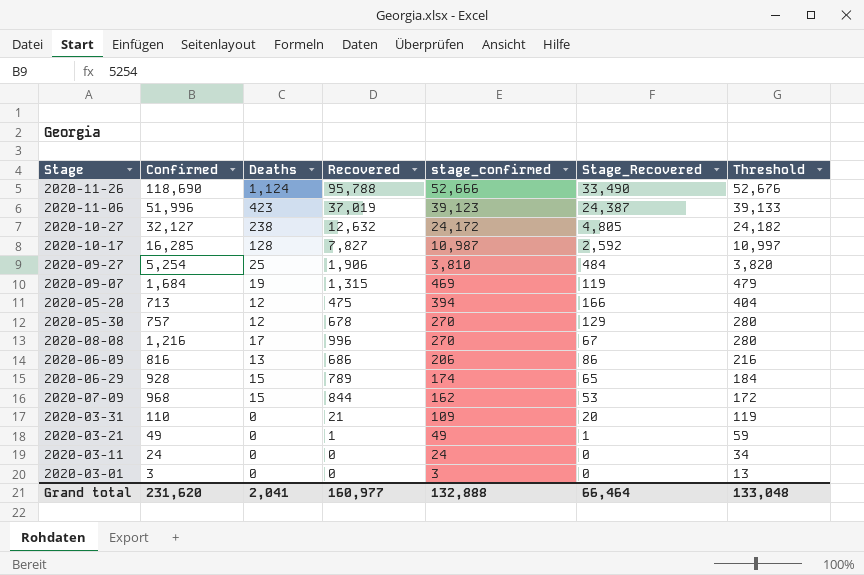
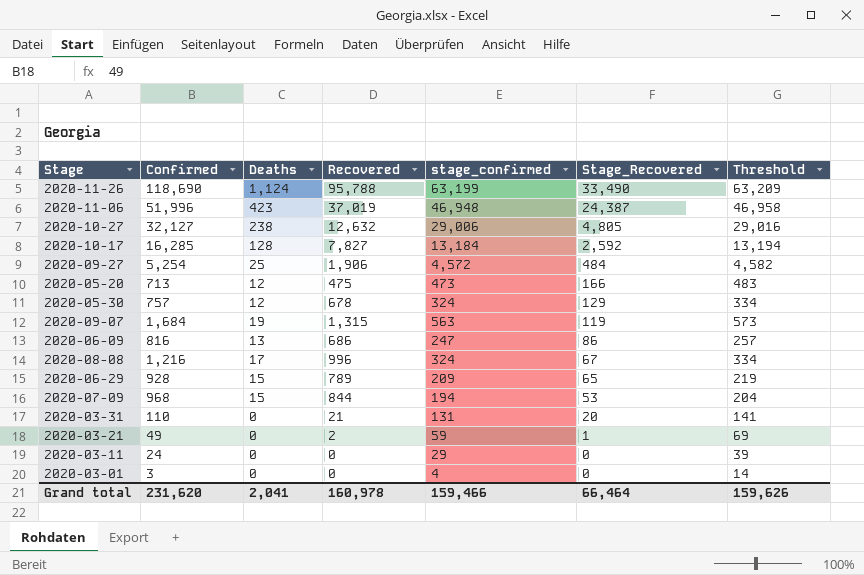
row order: stage_confirmed descending -> Stage_Recovered descending
2020-11-26 | stage_confirmed: 52,666 -> 63,199
2020-11-26 | Threshold: 52,676 -> 63,209
2020-11-06 | stage_confirmed: 39,123 -> 46,948
2020-11-06 | Threshold: 39,133 -> 46,958
2020-10-27 | stage_confirmed: 24,172 -> 29,006
2020-10-27 | Threshold: 24,182 -> 29,016
2020-10-17 | stage_confirmed: 10,987 -> 13,184
2020-10-17 | Threshold: 10,997 -> 13,194
2020-09-27 | stage_confirmed: 3,810 -> 4,572
2020-09-27 | Threshold: 3,820 -> 4,582
2020-05-20 | stage_confirmed: 394 -> 473
2020-05-20 | Threshold: 404 -> 483
2020-05-30 | stage_confirmed: 270 -> 324
2020-05-30 | Threshold: 280 -> 334
2020-09-07 | stage_confirmed: 469 -> 563
2020-09-07 | Threshold: 479 -> 573
2020-06-09 | stage_confirmed: 206 -> 247
2020-06-09 | Threshold: 216 -> 257
2020-08-08 | stage_confirmed: 270 -> 324
2020-08-08 | Threshold: 280 -> 334
2020-06-29 | stage_confirmed: 174 -> 209
2020-06-29 | Threshold: 184 -> 219
2020-07-09 | stage_confirmed: 162 -> 194
2020-07-09 | Threshold: 172 -> 204
2020-03-31 | stage_confirmed: 109 -> 131
2020-03-31 | Threshold: 119 -> 141
2020-03-21 | Recovered: 1 -> 2
2020-03-21 | stage_confirmed: 49 -> 59
2020-03-21 | Threshold: 59 -> 69
2020-03-11 | stage_confirmed: 24 -> 29
2020-03-11 | Threshold: 34 -> 39
2020-03-01 | stage_confirmed: 3 -> 4
2020-03-01 | Threshold: 13 -> 14
Grand total | Recovered: 160,977 -> 160,978
Grand total | stage_confirmed: 132,888 -> 159,466
Grand total | Threshold: 133,048 -> 159,626

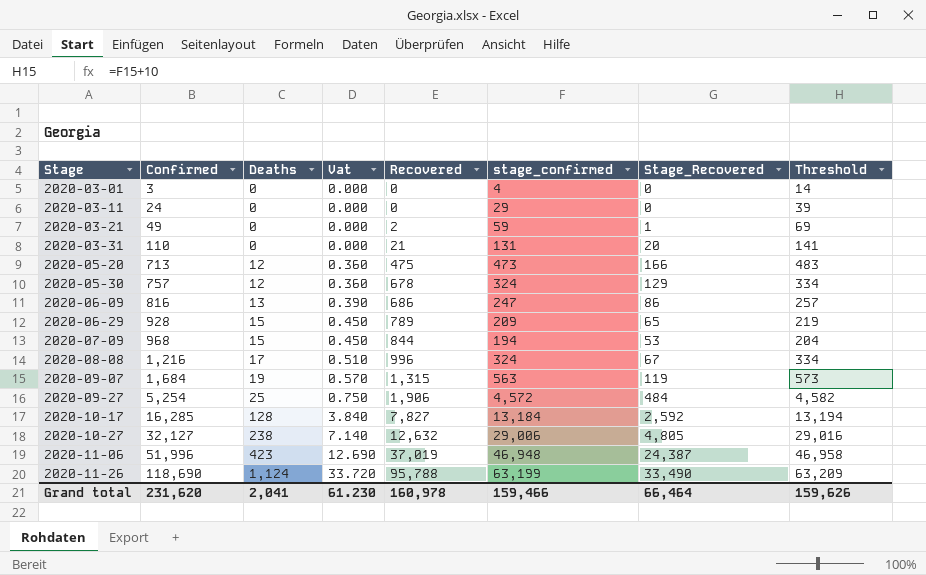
row order: Stage_Recovered descending -> Stage ascending
column Vat | formula: none -> [Deaths] * 0.03

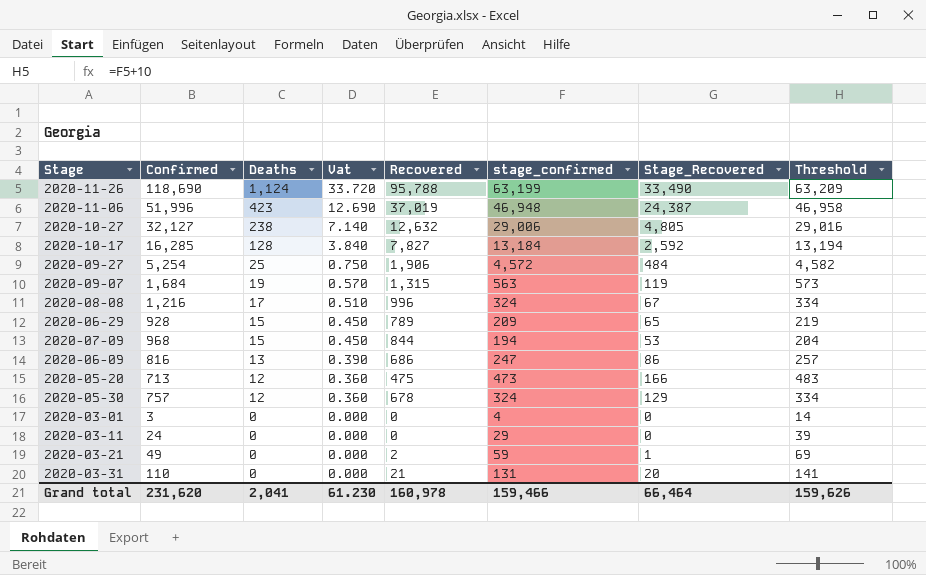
row order: Stage ascending -> Deaths descending

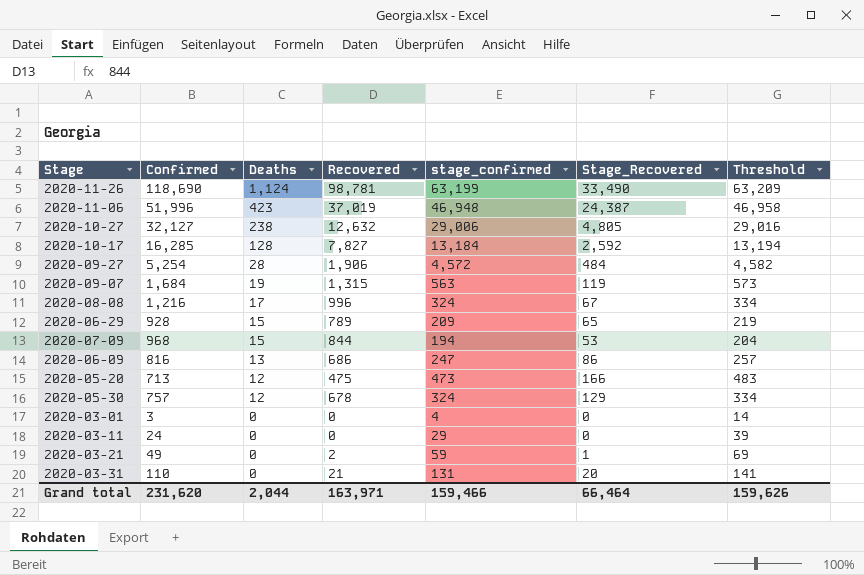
column Vat | formula: [Deaths] * 0.03 -> none
2020-11-26 | Recovered: 95,788 -> 98,781
2020-09-27 | Deaths: 25 -> 28
Grand total | Deaths: 2,041 -> 2,044
Grand total | Recovered: 160,978 -> 163,971

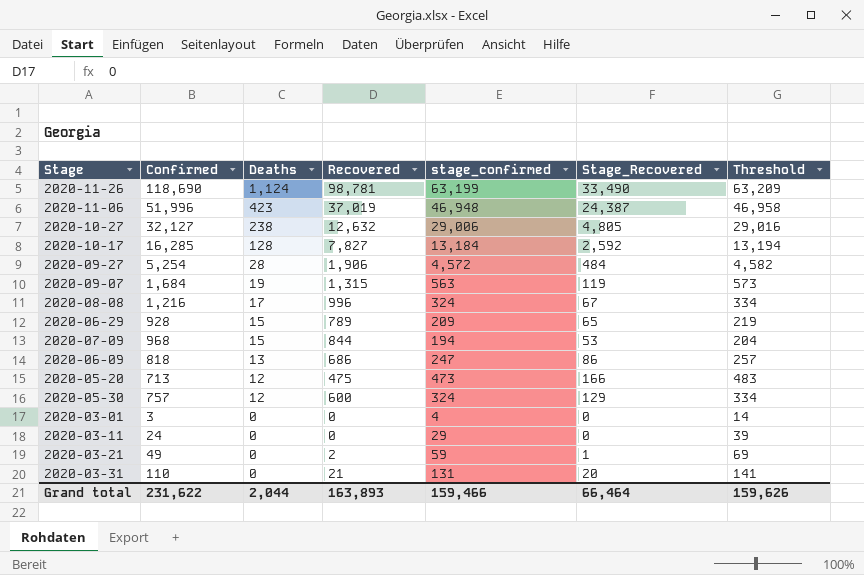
2020-06-09 | Confirmed: 816 -> 818
2020-05-30 | Recovered: 678 -> 600
Grand total | Confirmed: 231,620 -> 231,622
Grand total | Recovered: 163,971 -> 163,893

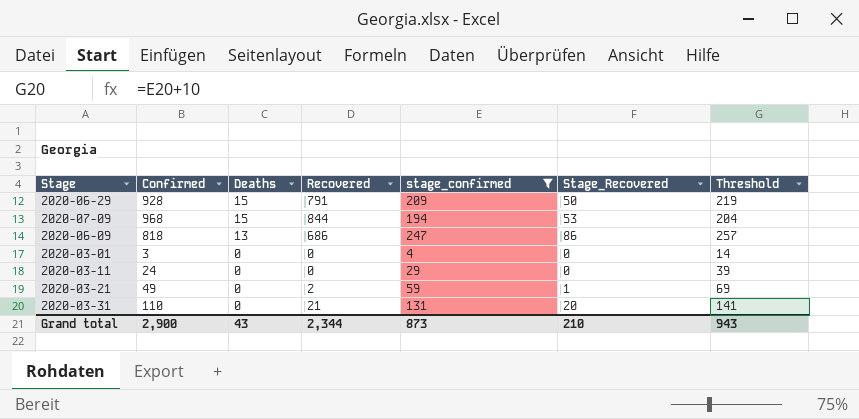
filter: none -> stage_confirmed <= 247
2020-06-29 | Recovered: 789 -> 791
2020-06-29 | Stage_Recovered: 65 -> 50
Grand total | Confirmed: 231,622 -> 2,900
Grand total | Deaths: 2,044 -> 43
Grand total | Recovered: 163,893 -> 2,344
Grand total | stage_confirmed: 159,466 -> 873
Grand total | Stage_Recovered: 66,464 -> 210
Grand total | Threshold: 159,626 -> 943

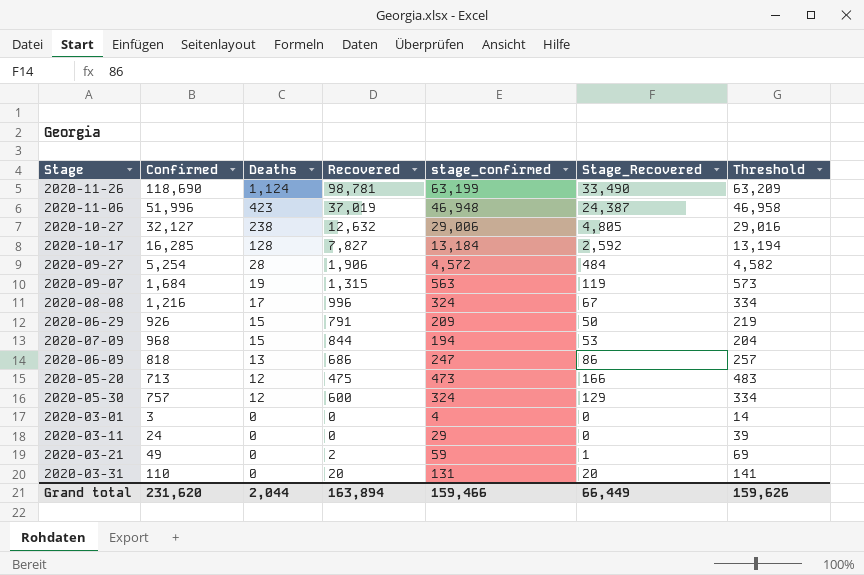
filter: stage_confirmed <= 247 -> none
2020-06-29 | Confirmed: 928 -> 926
2020-03-31 | Recovered: 21 -> 20
Grand total | Confirmed: 2,900 -> 231,620
Grand total | Deaths: 43 -> 2,044
Grand total | Recovered: 2,344 -> 163,894
Grand total | stage_confirmed: 873 -> 159,466
Grand total | Stage_Recovered: 210 -> 66,449
Grand total | Threshold: 943 -> 159,626

